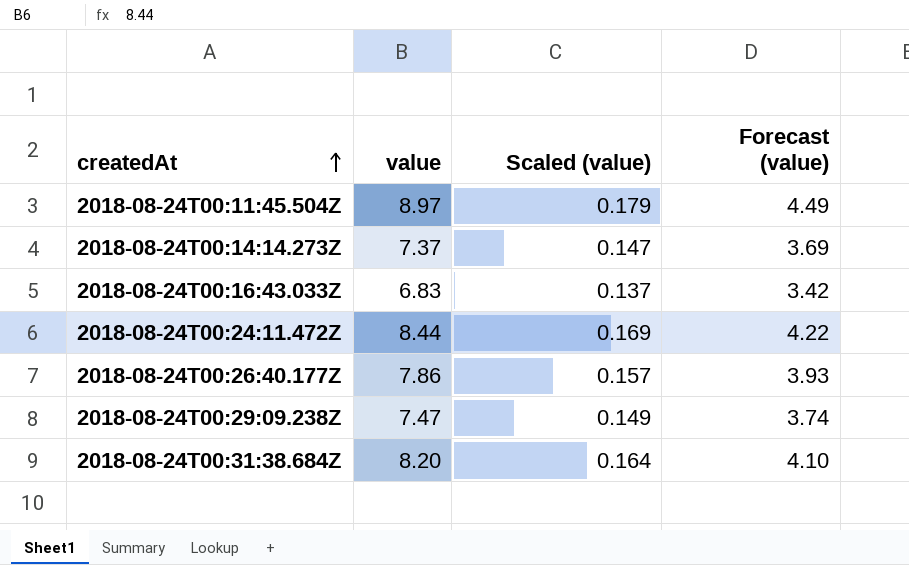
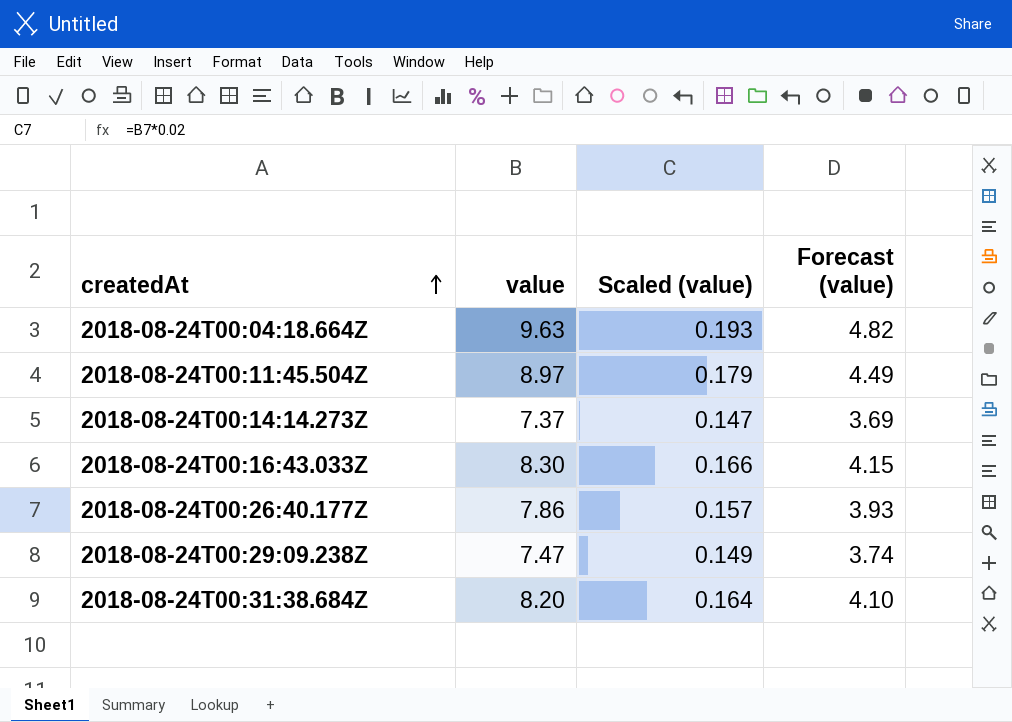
row 2018-08-24T00:24:11.472Z: 8.44 | 0.169 | 4.22 -> none
row 2018-08-24T00:04:18.664Z: none -> 9.63 | 0.193 | 4.82
2018-08-24T00:16:43.033Z | value: 6.83 -> 8.30
2018-08-24T00:16:43.033Z | Scaled (value): 0.137 -> 0.166
2018-08-24T00:16:43.033Z | Forecast (value): 3.42 -> 4.15

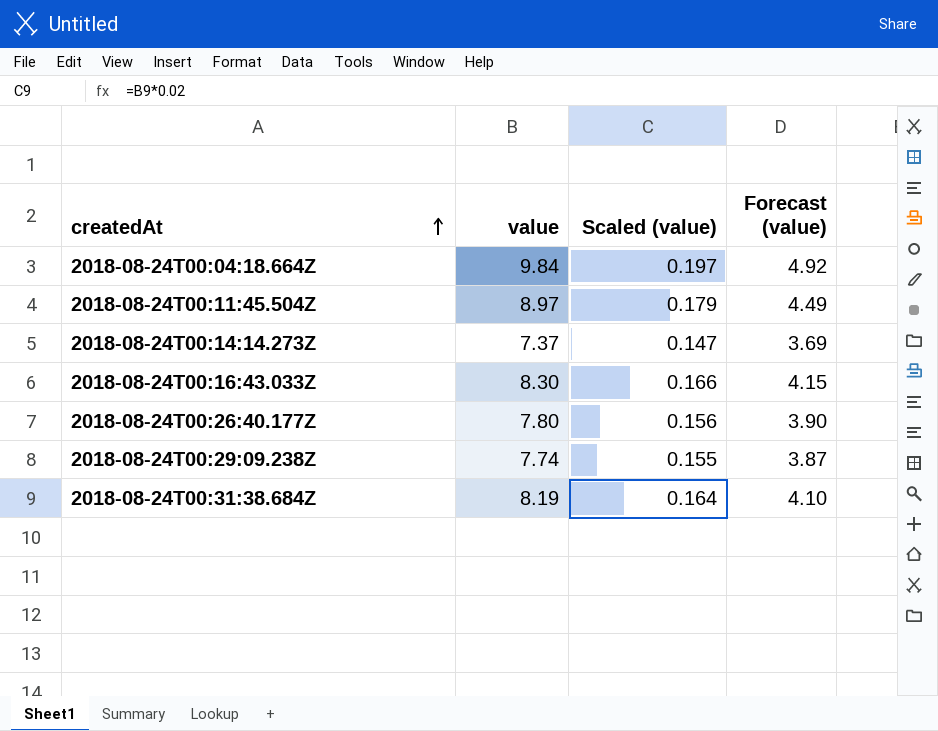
2018-08-24T00:04:18.664Z | value: 9.63 -> 9.84
2018-08-24T00:04:18.664Z | Scaled (value): 0.193 -> 0.197
2018-08-24T00:04:18.664Z | Forecast (value): 4.82 -> 4.92
2018-08-24T00:26:40.177Z | value: 7.86 -> 7.80
2018-08-24T00:26:40.177Z | Scaled (value): 0.157 -> 0.156
2018-08-24T00:26:40.177Z | Forecast (value): 3.93 -> 3.90
2018-08-24T00:29:09.238Z | value: 7.47 -> 7.74
2018-08-24T00:29:09.238Z | Scaled (value): 0.149 -> 0.155
2018-08-24T00:29:09.238Z | Forecast (value): 3.74 -> 3.87
2018-08-24T00:31:38.684Z | value: 8.20 -> 8.19

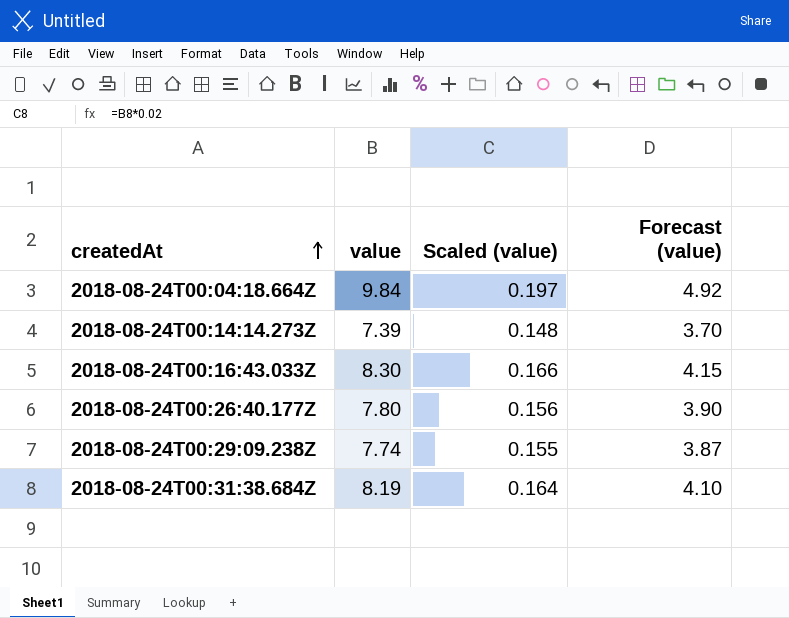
row 2018-08-24T00:11:45.504Z: 8.97 | 0.179 | 4.49 -> none
2018-08-24T00:14:14.273Z | value: 7.37 -> 7.39
2018-08-24T00:14:14.273Z | Scaled (value): 0.147 -> 0.148
2018-08-24T00:14:14.273Z | Forecast (value): 3.69 -> 3.70

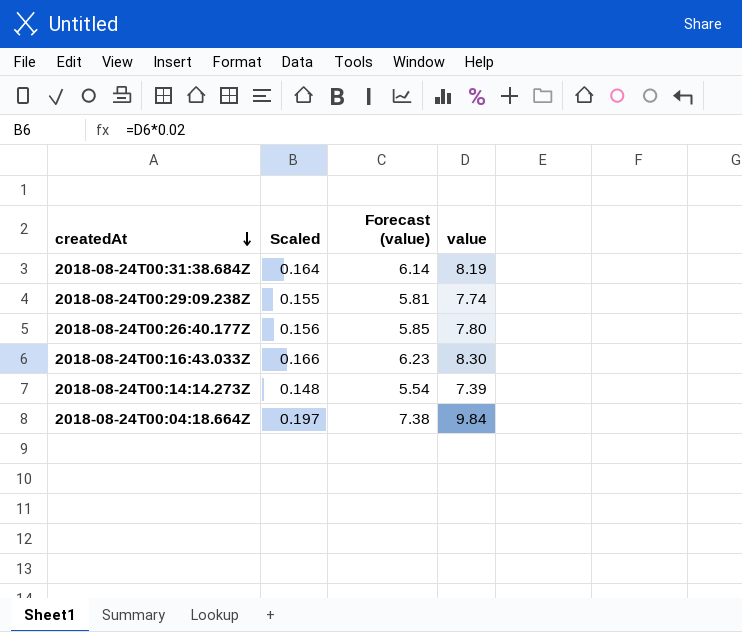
row order: createdAt ascending -> createdAt descending
column name: Scaled (value) -> Scaled
column Forecast (value) | formula: [value] * 0.5 -> [value] * 0.75
column value | position: 2 -> 4

